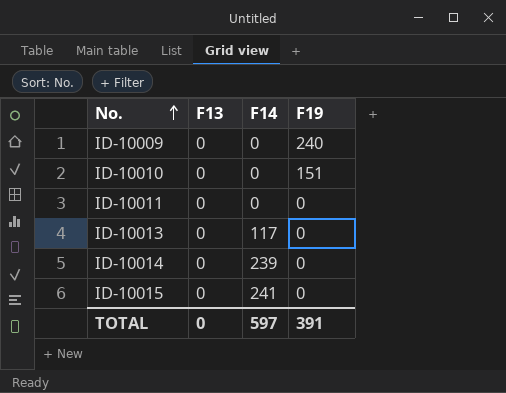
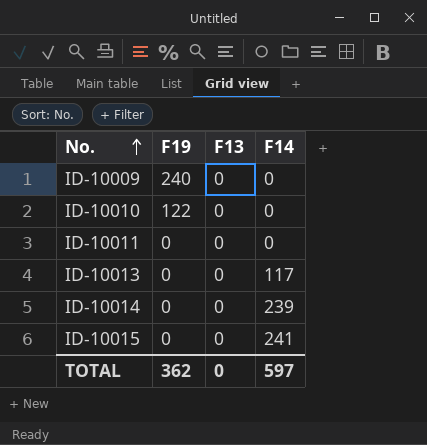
column F19 | position: 4 -> 2
ID-10010 | F19: 151 -> 122
TOTAL | F19: 391 -> 362

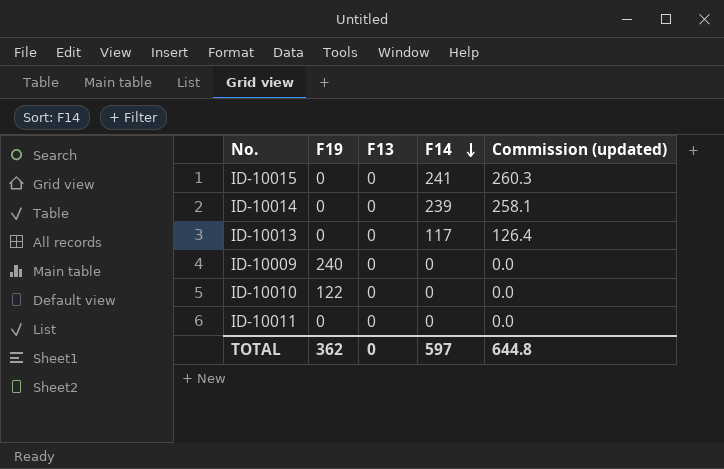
row order: No. ascending -> F14 descending
column Commission (updated) | formula: none -> [F14] * 1.08

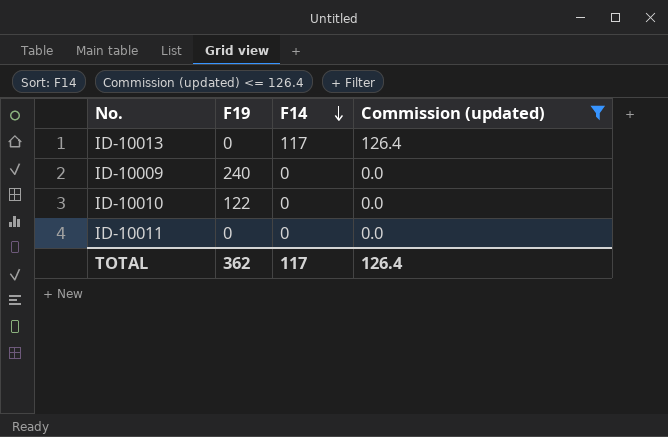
filter: none -> Commission (updated) <= 126.4
column F13 | position: 3 -> none
TOTAL | F14: 597 -> 117
TOTAL | Commission (updated): 644.8 -> 126.4

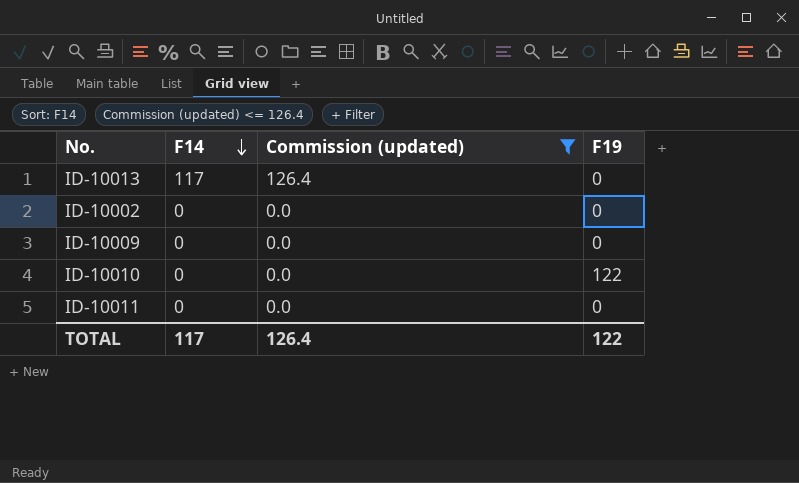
column F19 | position: 2 -> 4
row ID-10002: none -> 0 | 0.0 | 0
ID-10009 | F19: 240 -> 0
TOTAL | F19: 362 -> 122

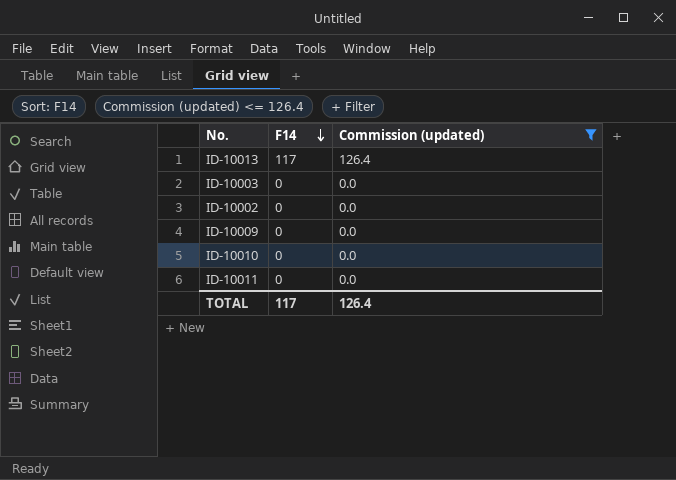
column F19 | position: 4 -> none
row ID-10003: none -> 0 | 0.0

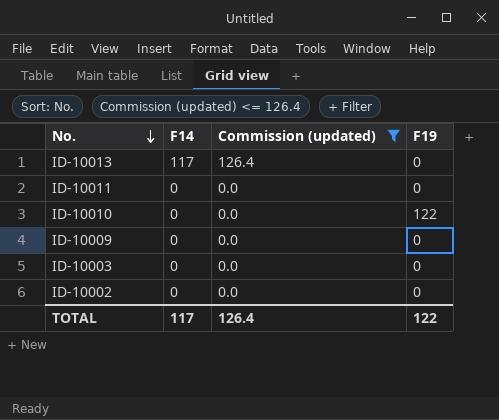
row order: F14 descending -> No. descending
column F19 | position: none -> 4

